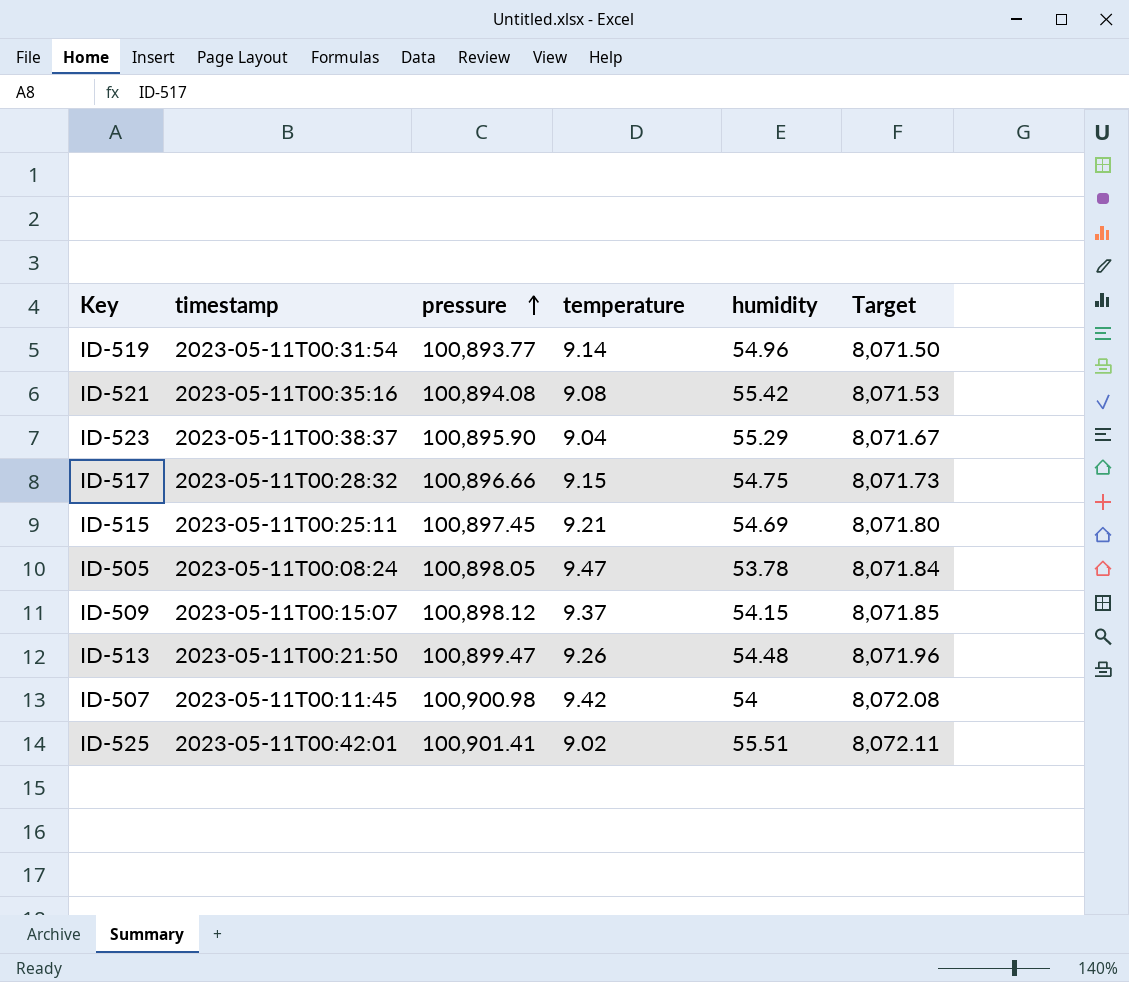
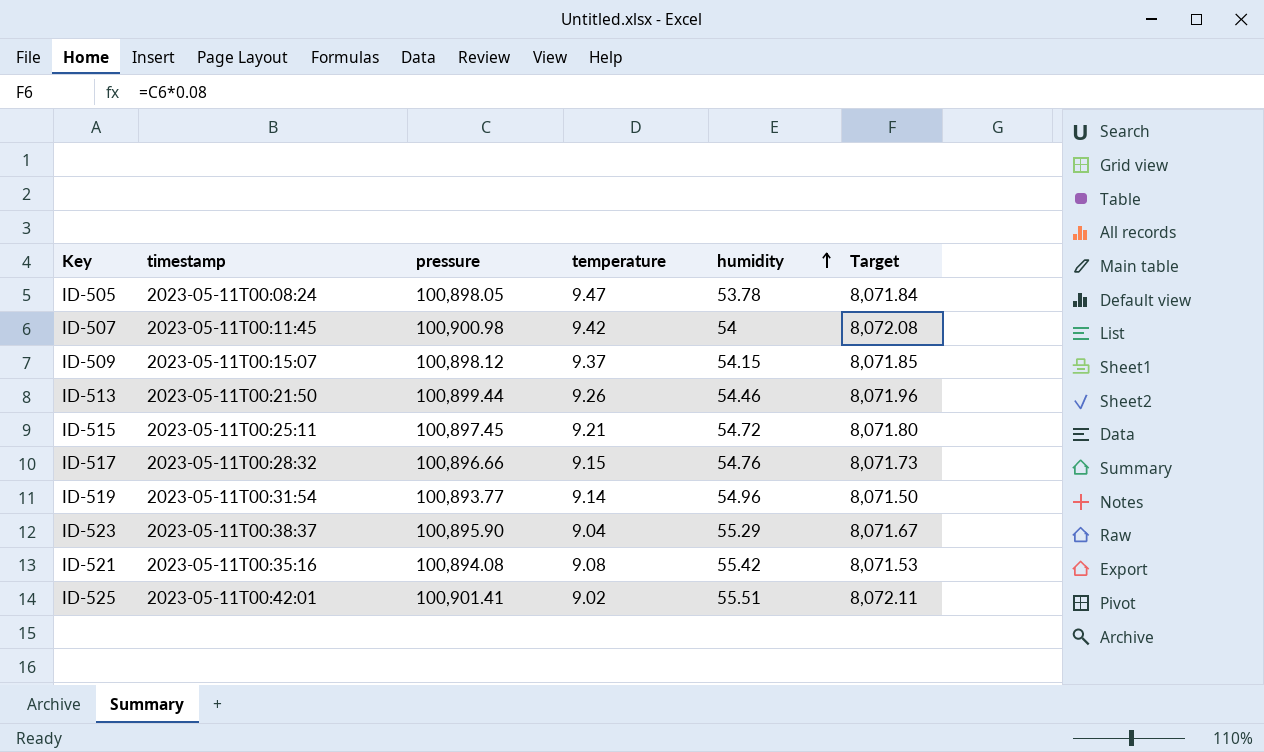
row order: pressure ascending -> humidity ascending
ID-513 | pressure: 100,899.47 -> 100,899.44
ID-513 | humidity: 54.48 -> 54.46
ID-515 | humidity: 54.69 -> 54.72
ID-517 | humidity: 54.75 -> 54.76

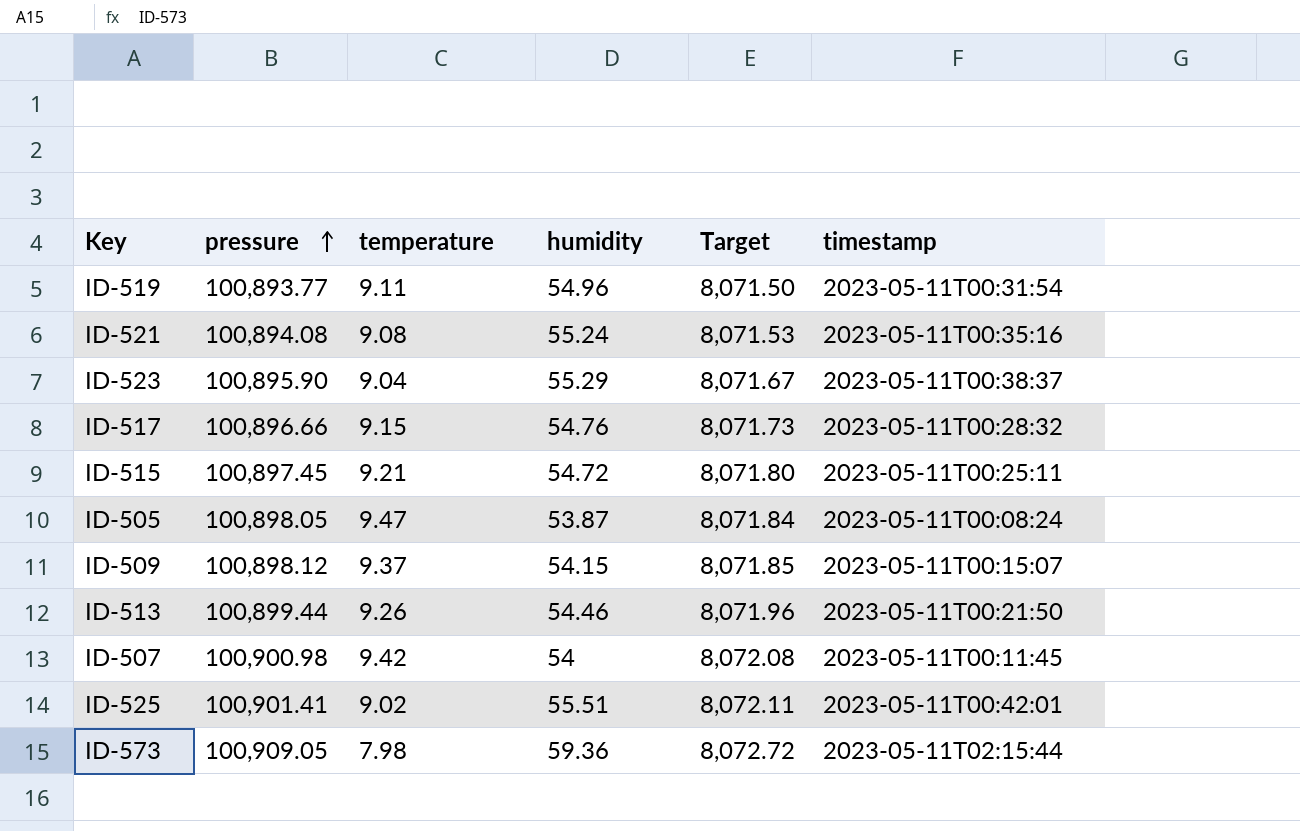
row order: humidity ascending -> pressure ascending
column timestamp | position: 2 -> 6
ID-519 | temperature: 9.14 -> 9.11
ID-521 | humidity: 55.42 -> 55.24
ID-505 | humidity: 53.78 -> 53.87
row ID-573: none -> 100,909.05 | 7.98 | 59.36 | 8,072.72 | 2023-05-11T02:15:44

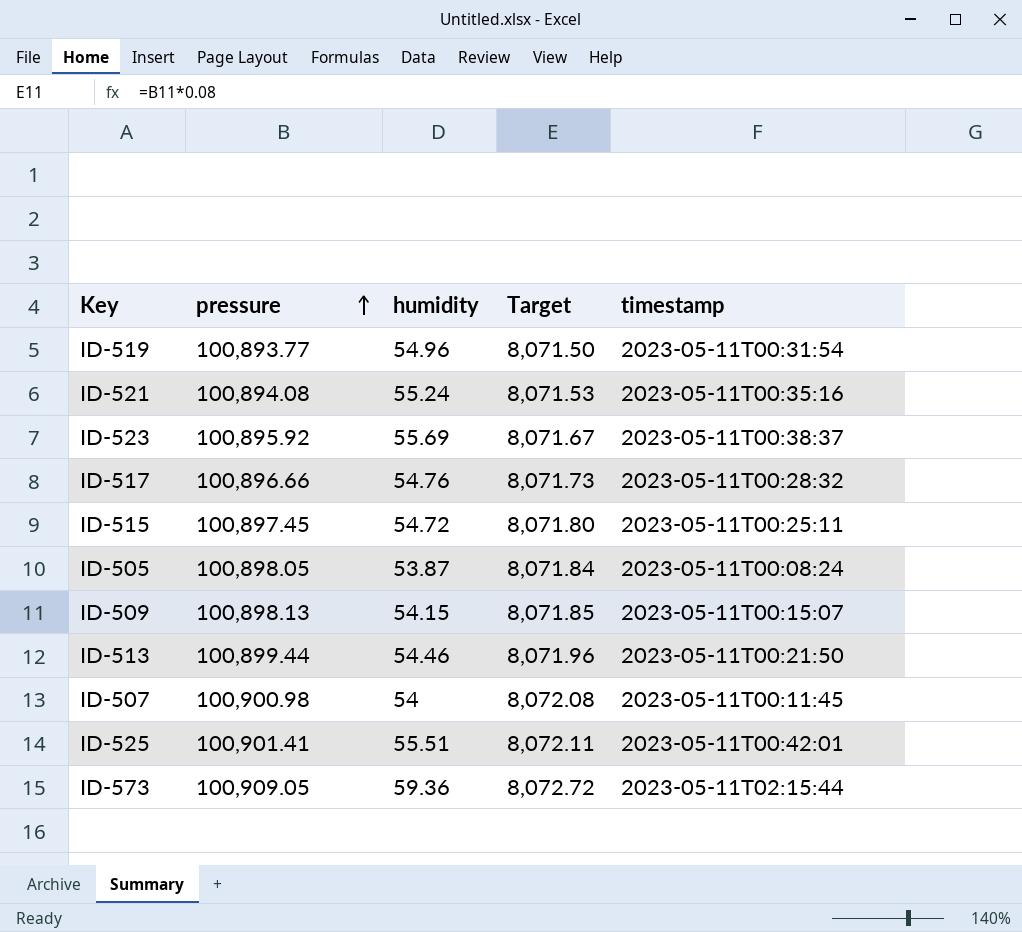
column temperature | position: 3 -> none
ID-523 | pressure: 100,895.90 -> 100,895.92
ID-523 | humidity: 55.29 -> 55.69
ID-509 | pressure: 100,898.12 -> 100,898.13

